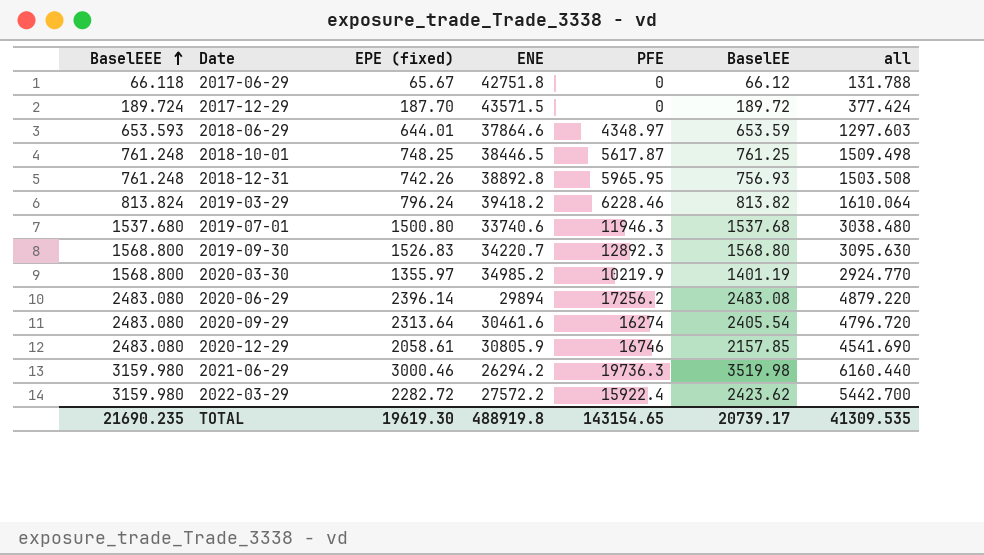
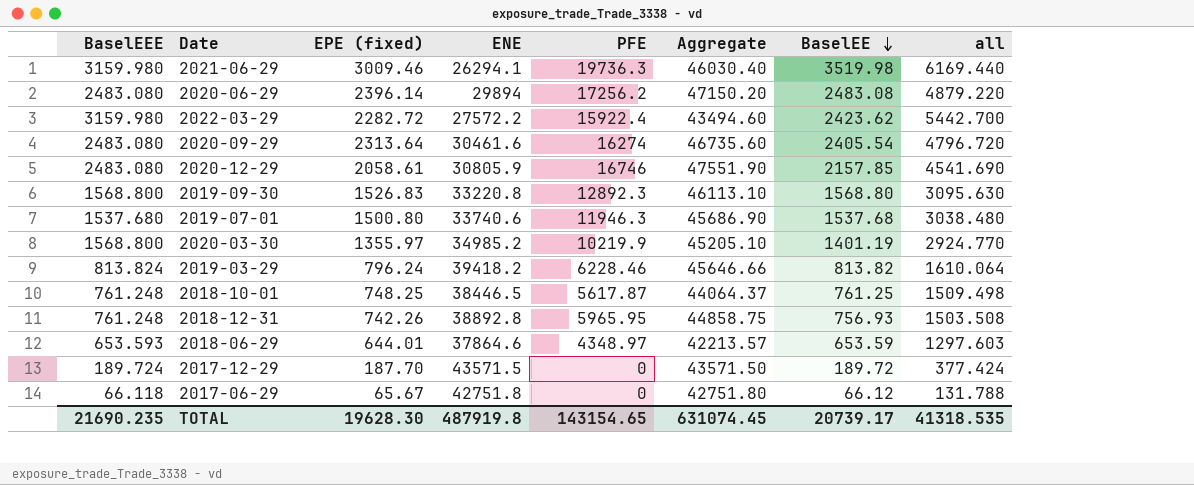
row order: BaselEEE ascending -> BaselEE descending
column Aggregate | formula: none -> [ENE] + [PFE]
2021-06-29 | EPE (fixed): 3000.46 -> 3009.46
2021-06-29 | ENE: 26294.2 -> 26294.1
2021-06-29 | all: 6160.440 -> 6169.440
2019-09-30 | ENE: 34220.7 -> 33220.8
TOTAL | EPE (fixed): 19619.30 -> 19628.30
TOTAL | ENE: 488919.8 -> 487919.8
TOTAL | all: 41309.535 -> 41318.535

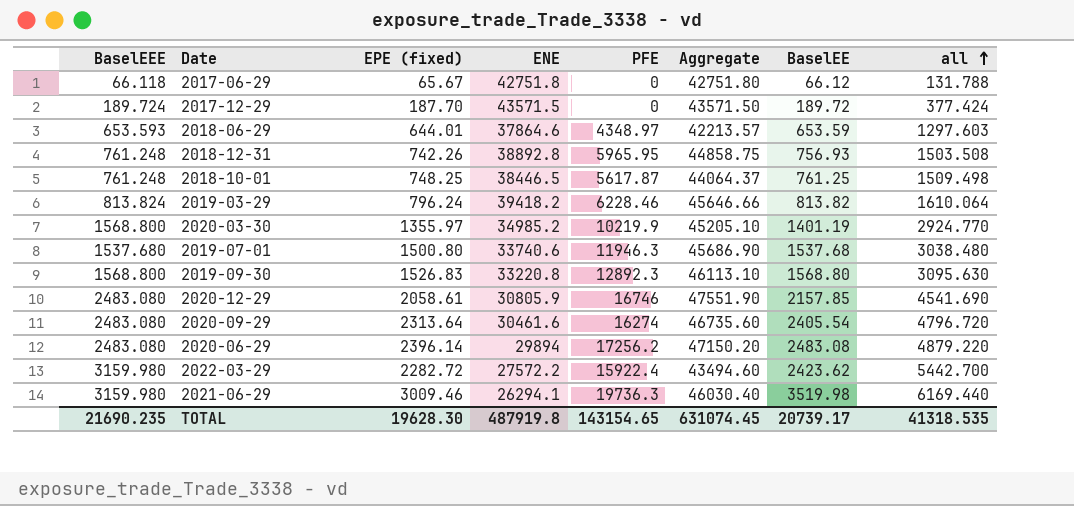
row order: BaselEE descending -> all ascending

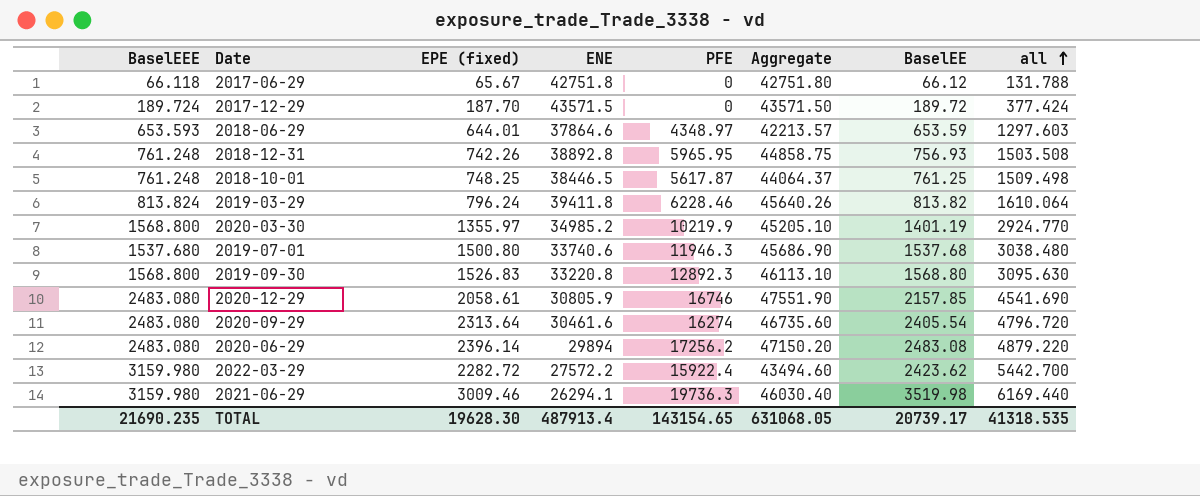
2019-03-29 | ENE: 39418.2 -> 39411.8
2019-03-29 | Aggregate: 45646.66 -> 45640.26
TOTAL | ENE: 487919.8 -> 487913.4
TOTAL | Aggregate: 631074.45 -> 631068.05

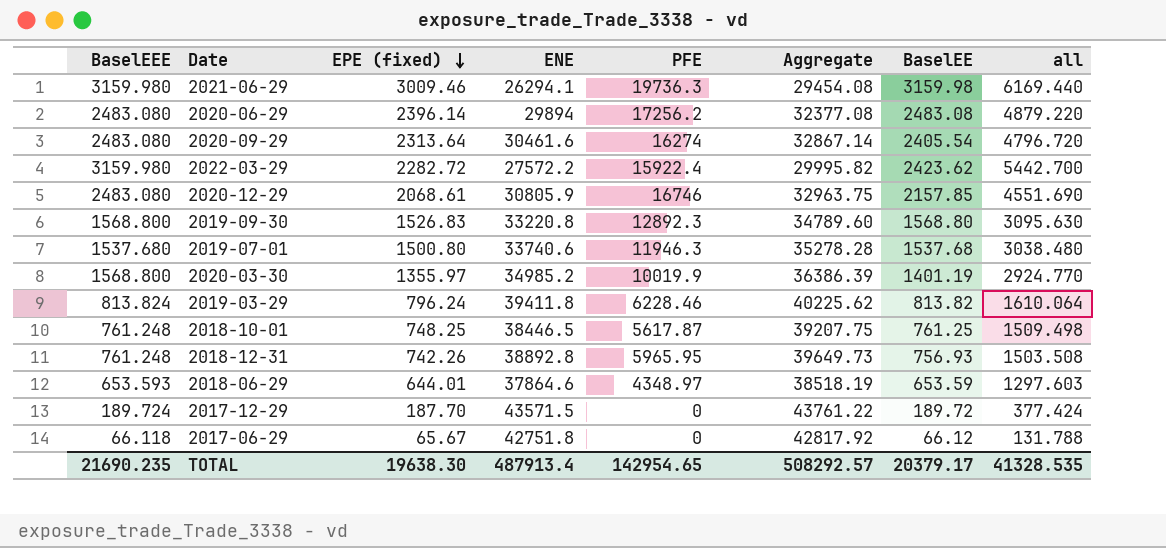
row order: all ascending -> EPE (fixed) descending
column Aggregate | formula: [ENE] + [PFE] -> [ENE] + [BaselEE]
2021-06-29 | BaselEE: 3519.98 -> 3159.98
2020-12-29 | EPE (fixed): 2058.61 -> 2068.61
2020-12-29 | all: 4541.690 -> 4551.690
2020-03-30 | PFE: 10219.9 -> 10019.9
TOTAL | EPE (fixed): 19628.30 -> 19638.30
TOTAL | PFE: 143154.65 -> 142954.65
TOTAL | Aggregate: 631068.05 -> 508292.57
TOTAL | BaselEE: 20739.17 -> 20379.17
TOTAL | all: 41318.535 -> 41328.535

